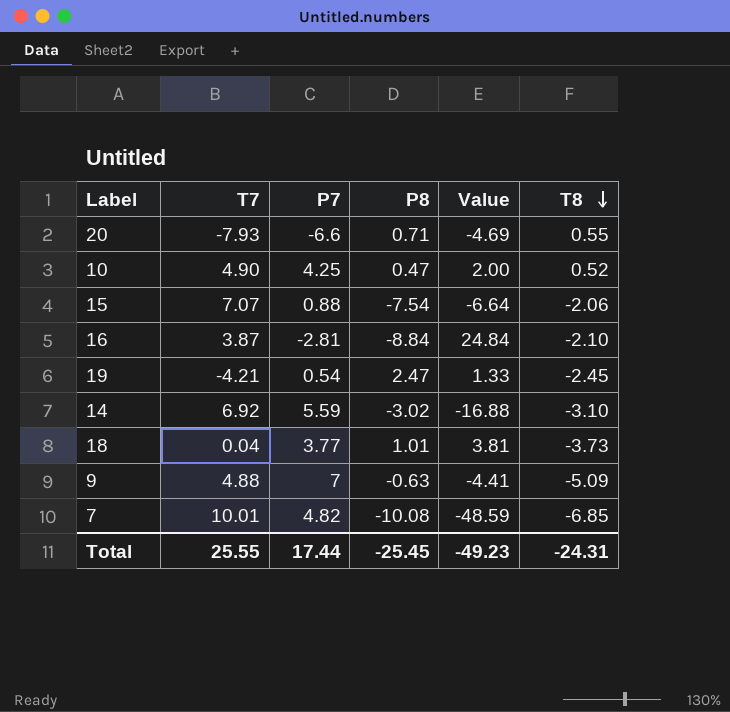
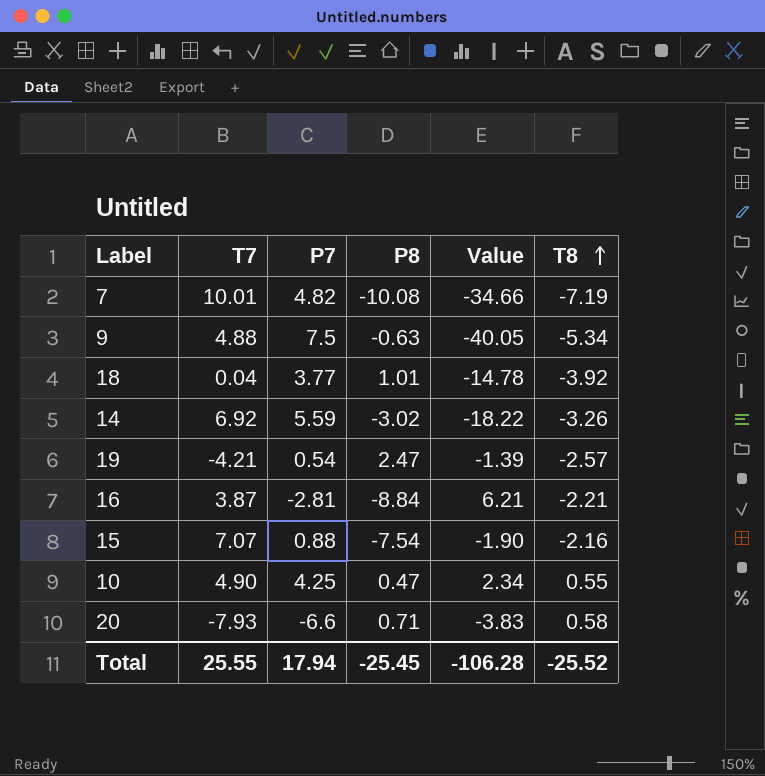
row order: T8 descending -> T8 ascending
column Value | formula: [P7] * [P8] -> [P7] * [T8]
7 | T8: -6.85 -> -7.19
9 | P7: 7 -> 7.5
9 | T8: -5.09 -> -5.34
18 | T8: -3.73 -> -3.92
14 | T8: -3.10 -> -3.26
19 | T8: -2.45 -> -2.57
16 | T8: -2.10 -> -2.21
15 | T8: -2.06 -> -2.16
10 | T8: 0.52 -> 0.55
20 | T8: 0.55 -> 0.58
Total | P7: 17.44 -> 17.94
Total | Value: -49.23 -> -106.28
Total | T8: -24.31 -> -25.52

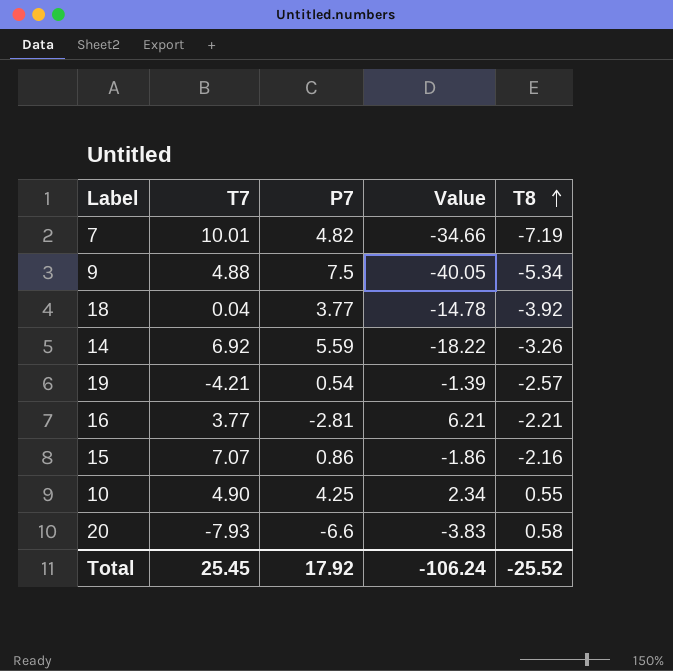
column P8 | position: 4 -> none
16 | T7: 3.87 -> 3.77
15 | P7: 0.88 -> 0.86
15 | Value: -1.90 -> -1.86
Total | T7: 25.55 -> 25.45
Total | P7: 17.94 -> 17.92
Total | Value: -106.28 -> -106.24

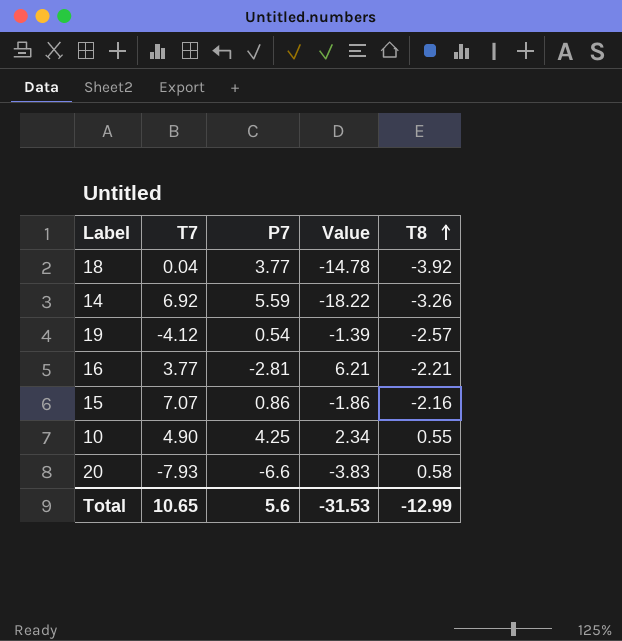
row 7: 10.01 | 4.82 | -34.66 | -7.19 -> none
row 9: 4.88 | 7.5 | -40.05 | -5.34 -> none
19 | T7: -4.21 -> -4.12
Total | T7: 25.45 -> 10.65
Total | P7: 17.92 -> 5.6
Total | Value: -106.24 -> -31.53
Total | T8: -25.52 -> -12.99

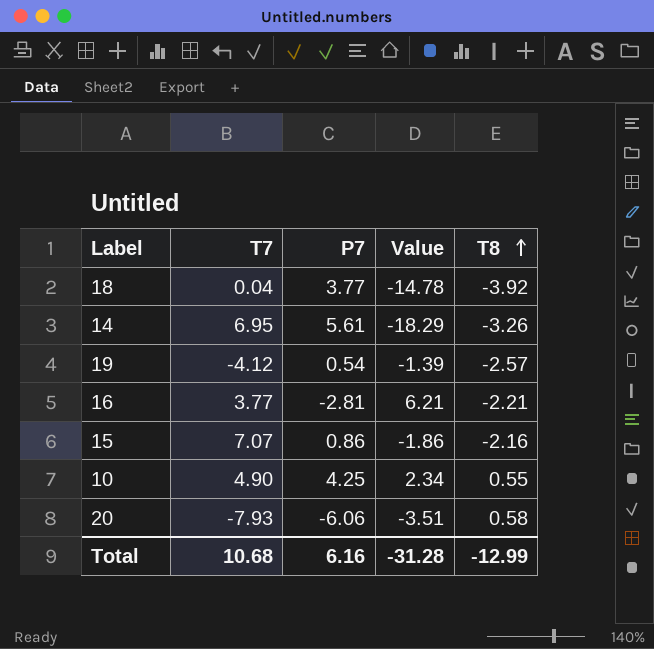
14 | T7: 6.92 -> 6.95
14 | P7: 5.59 -> 5.61
14 | Value: -18.22 -> -18.29
20 | P7: -6.6 -> -6.06
20 | Value: -3.83 -> -3.51
Total | T7: 10.65 -> 10.68
Total | P7: 5.6 -> 6.16
Total | Value: -31.53 -> -31.28

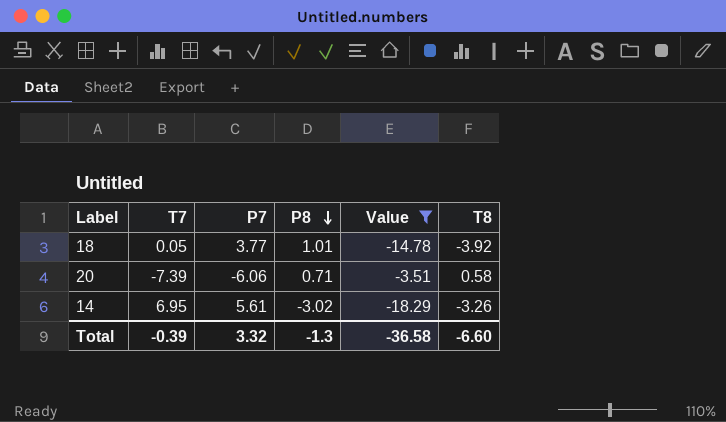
filter: none -> Value <= -3.51
row order: T8 ascending -> P8 descending
column P8 | position: none -> 4
18 | T7: 0.04 -> 0.05
20 | T7: -7.93 -> -7.39
Total | T7: 10.68 -> -0.39
Total | P7: 6.16 -> 3.32
Total | Value: -31.28 -> -36.58
Total | T8: -12.99 -> -6.60

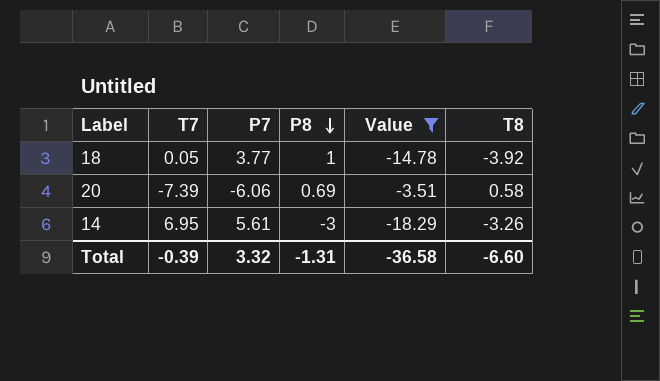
18 | P8: 1.01 -> 1
20 | P8: 0.71 -> 0.69
14 | P8: -3.02 -> -3
Total | P8: -1.3 -> -1.31

